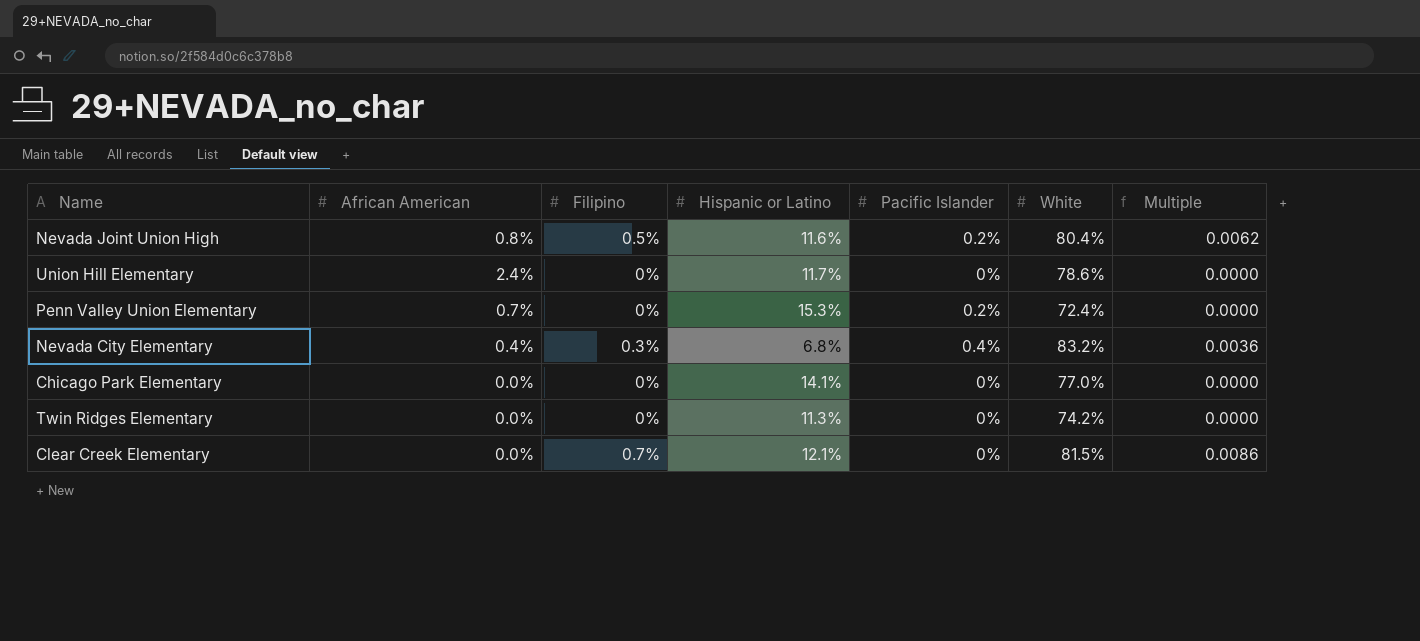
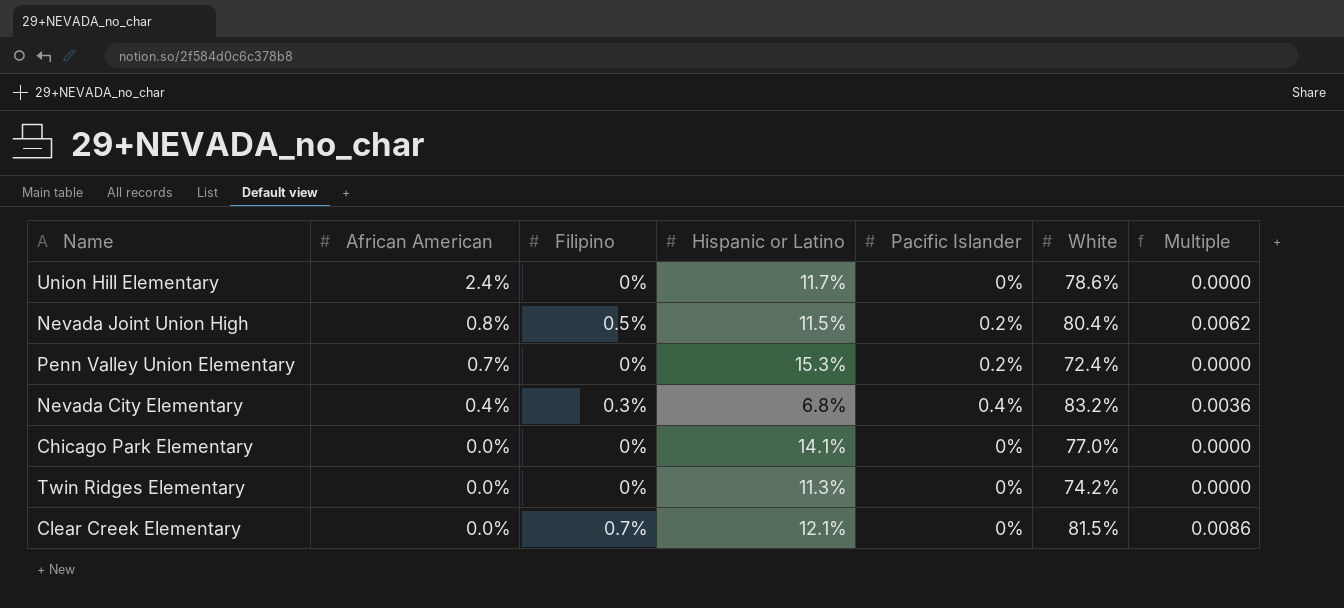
row order: none -> African American descending
Nevada Joint Union High | Hispanic or Latino: 11.6% -> 11.5%

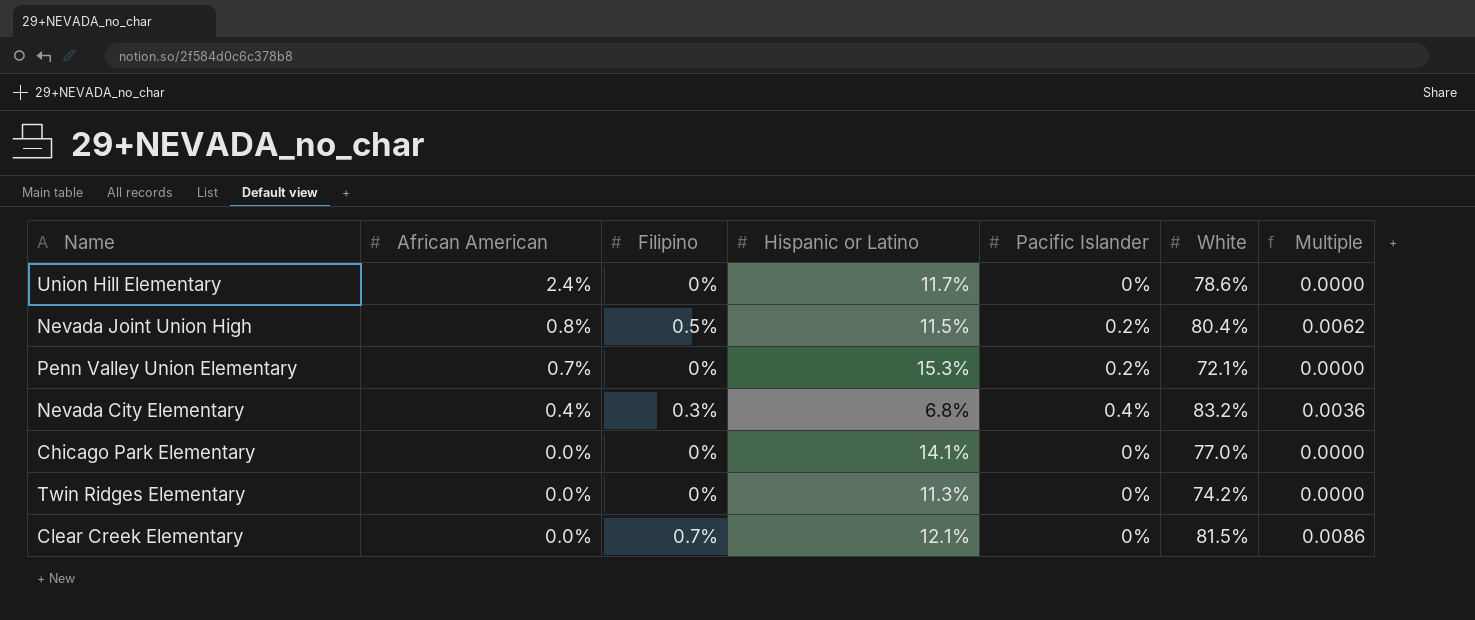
Penn Valley Union Elementary | White: 72.4% -> 72.1%

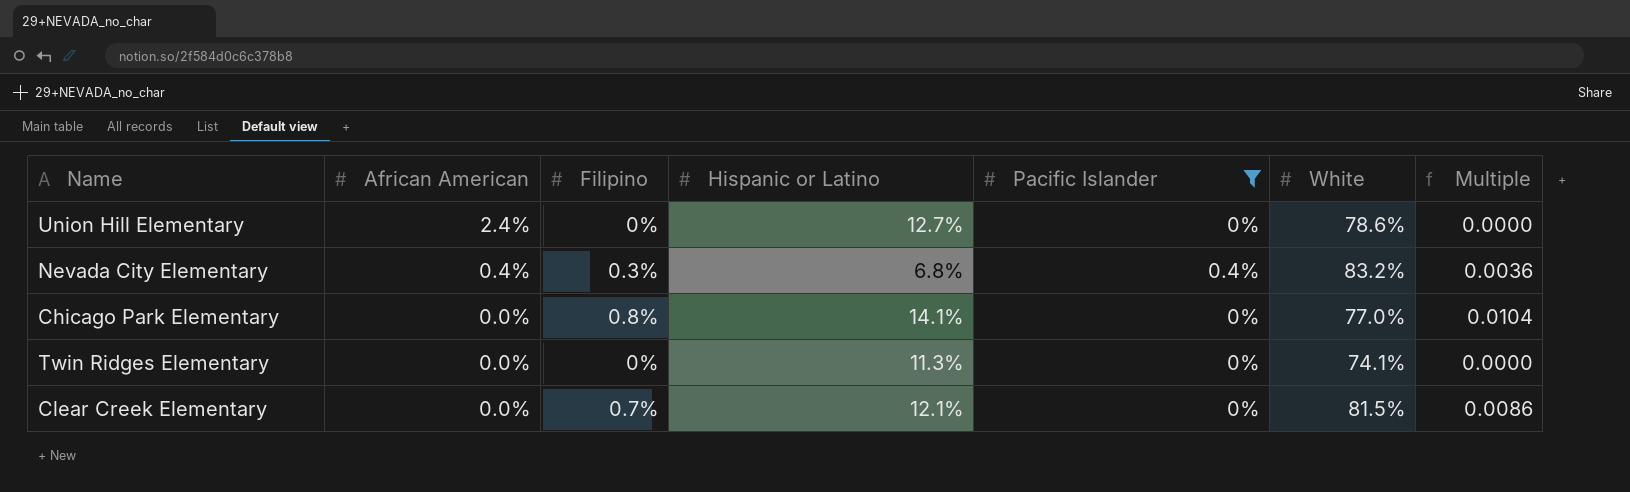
filter: none -> Pacific Islander != 0.2%
Union Hill Elementary | Hispanic or Latino: 11.7% -> 12.7%
Chicago Park Elementary | Filipino: 0% -> 0.8%
Chicago Park Elementary | Multiple: 0.0000 -> 0.0104
Twin Ridges Elementary | White: 74.2% -> 74.1%

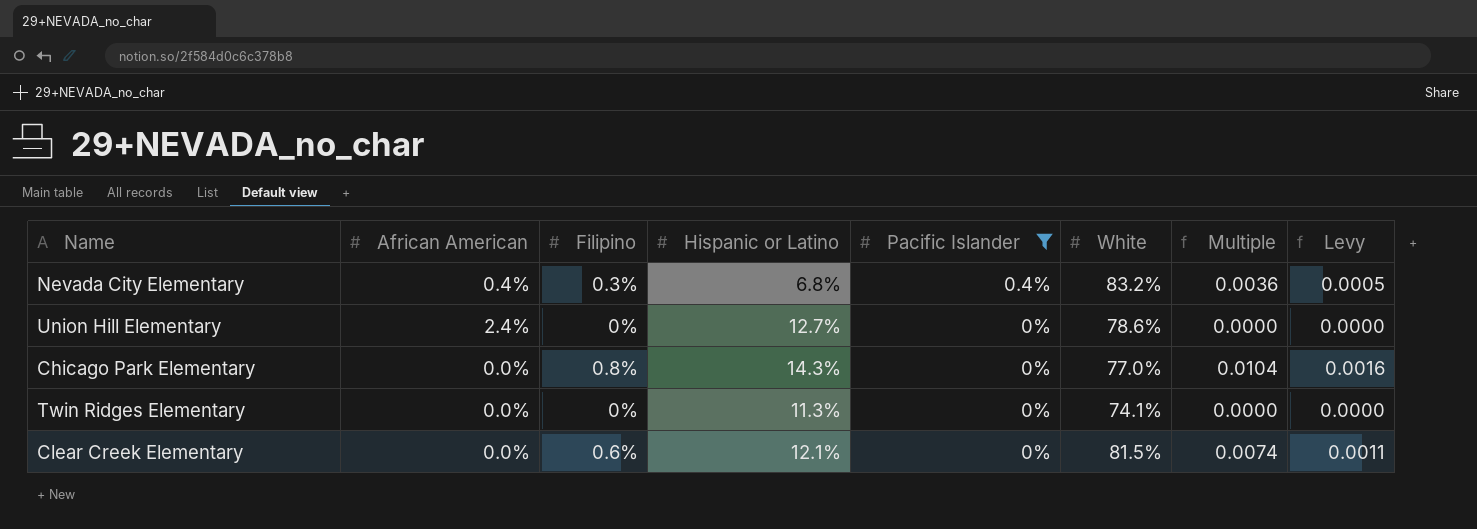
row order: African American descending -> Pacific Islander descending
column Levy | formula: none -> [Multiple] * 0.15
Chicago Park Elementary | Hispanic or Latino: 14.1% -> 14.3%
Clear Creek Elementary | Filipino: 0.7% -> 0.6%
Clear Creek Elementary | Multiple: 0.0086 -> 0.0074

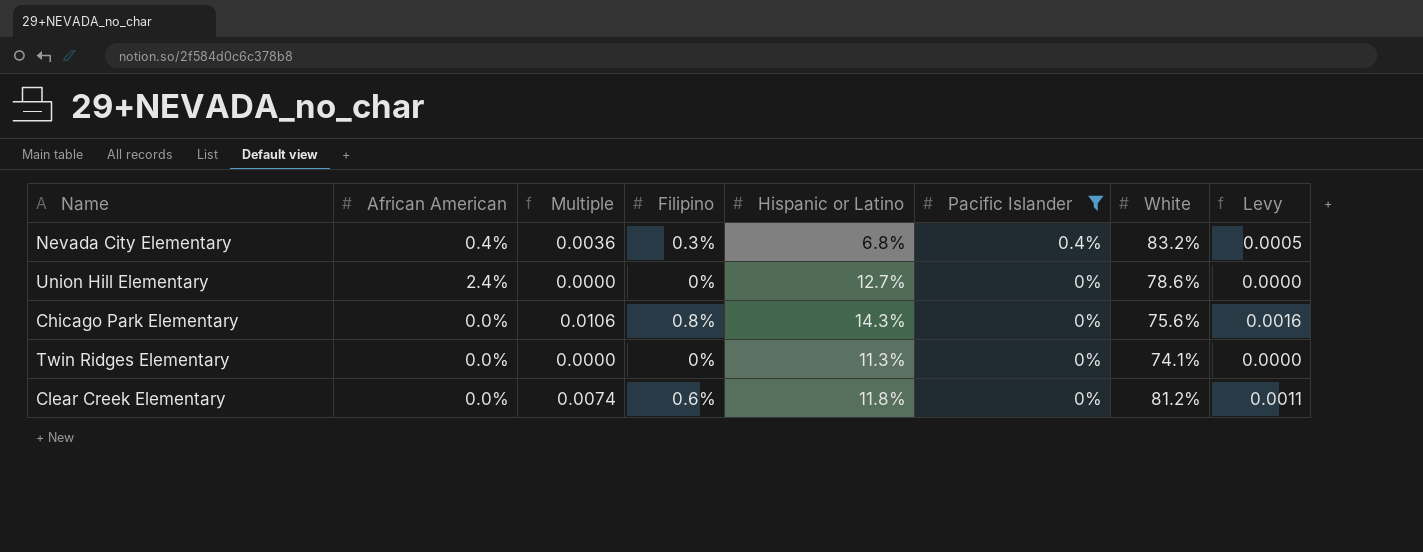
column Multiple | position: 7 -> 3
Chicago Park Elementary | Multiple: 0.0104 -> 0.0106
Chicago Park Elementary | White: 77.0% -> 75.6%
Clear Creek Elementary | Hispanic or Latino: 12.1% -> 11.8%
Clear Creek Elementary | White: 81.5% -> 81.2%

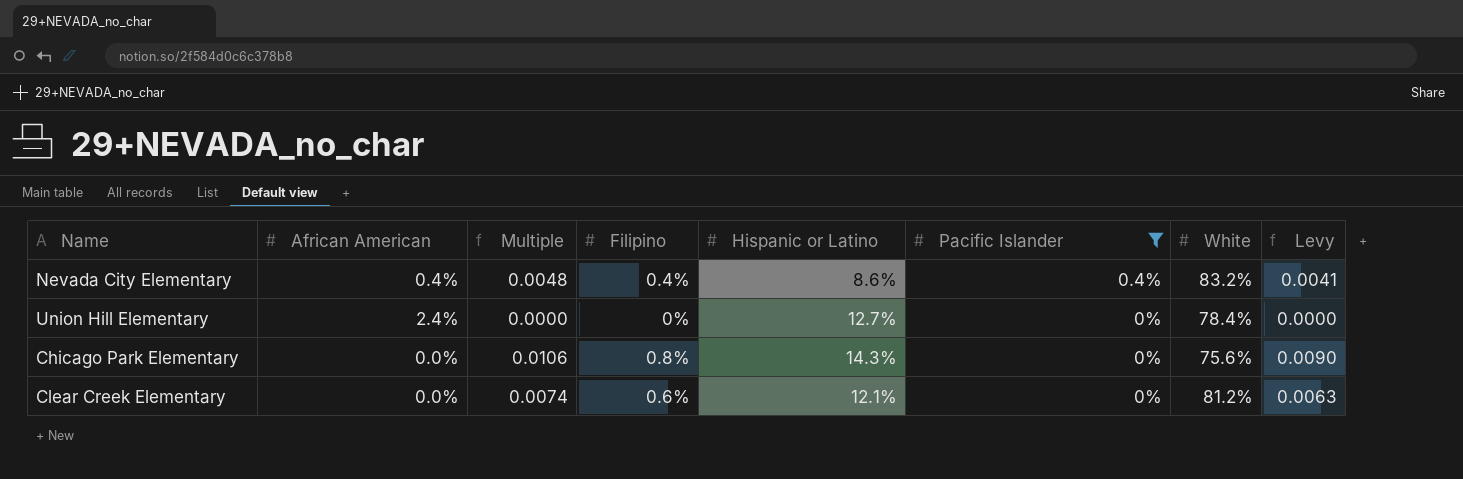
column Levy | formula: [Multiple] * 0.15 -> [Multiple] * 0.85
row Twin Ridges Elementary: 0.0% | 0.0000 | 0% | 11.3% | 0% | 74.1% | 0.0000 -> none
Nevada City Elementary | Multiple: 0.0036 -> 0.0048
Nevada City Elementary | Filipino: 0.3% -> 0.4%
Nevada City Elementary | Hispanic or Latino: 6.8% -> 8.6%
Union Hill Elementary | White: 78.6% -> 78.4%
Clear Creek Elementary | Hispanic or Latino: 11.8% -> 12.1%

